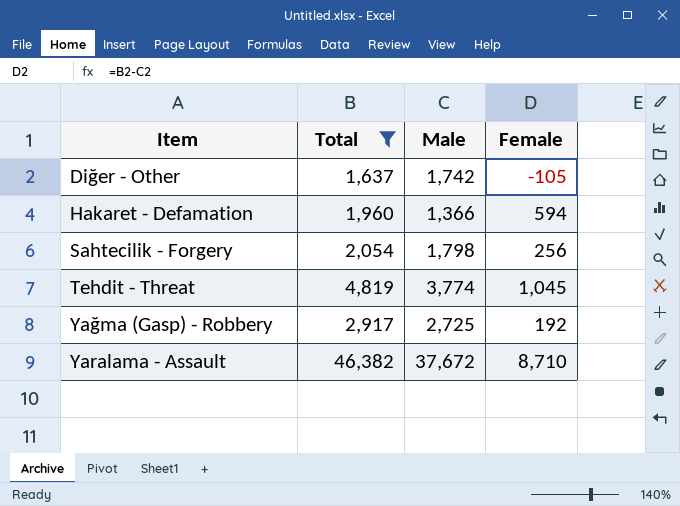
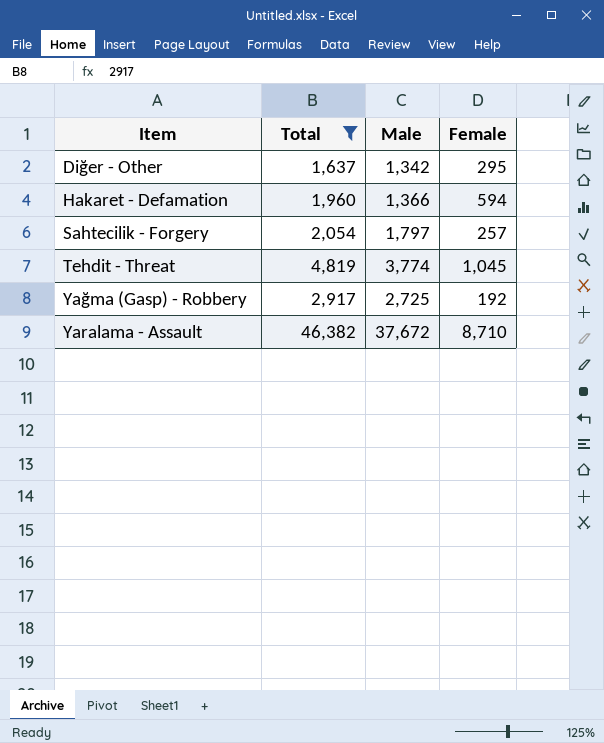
Diğer - Other | Male: 1,742 -> 1,342
Diğer - Other | Female: -105 -> 295
Sahtecilik - Forgery | Male: 1,798 -> 1,797
Sahtecilik - Forgery | Female: 256 -> 257

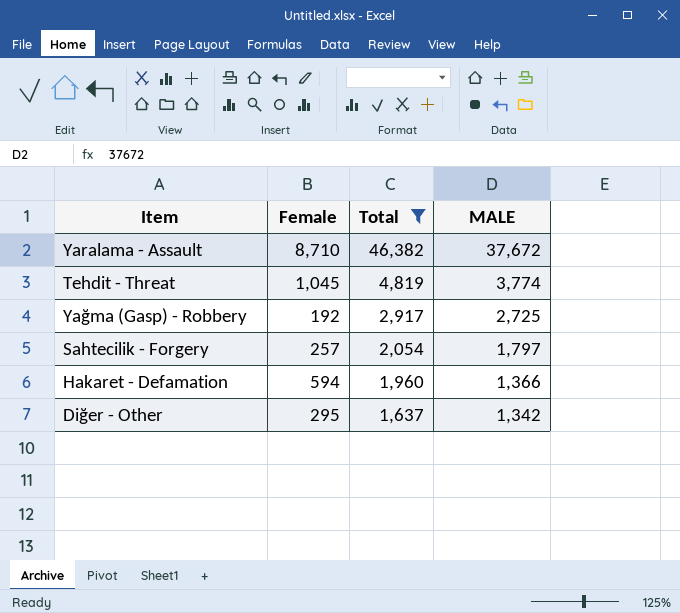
row order: Item ascending -> Total descending
column Female | position: 4 -> 2
column name: Male -> MALE

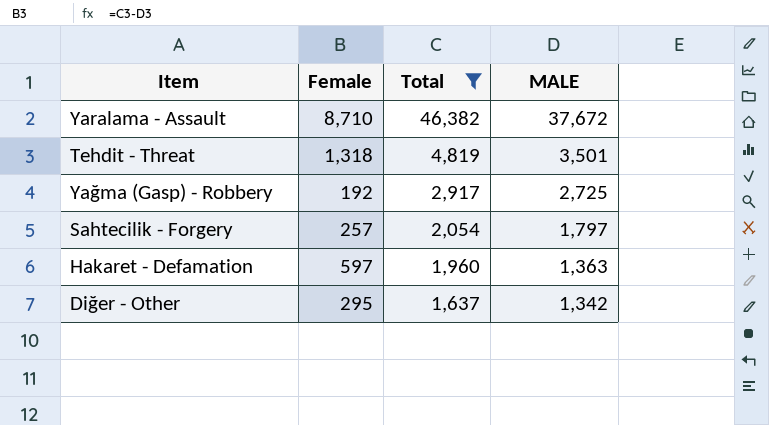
Tehdit - Threat | Female: 1,045 -> 1,318
Tehdit - Threat | MALE: 3,774 -> 3,501
Hakaret - Defamation | Female: 594 -> 597
Hakaret - Defamation | MALE: 1,366 -> 1,363

